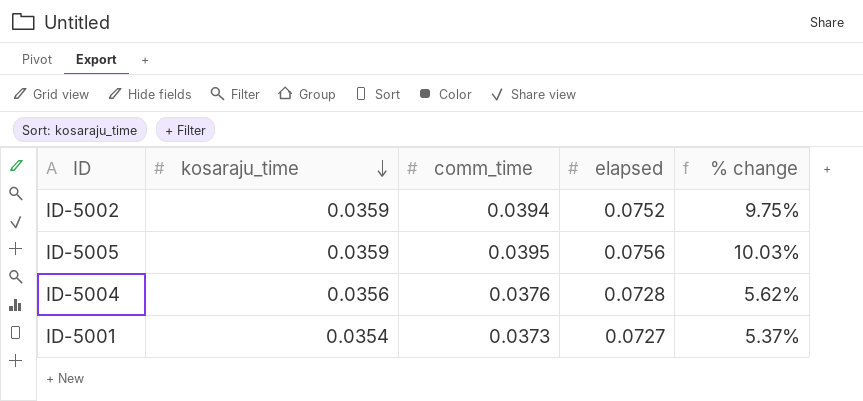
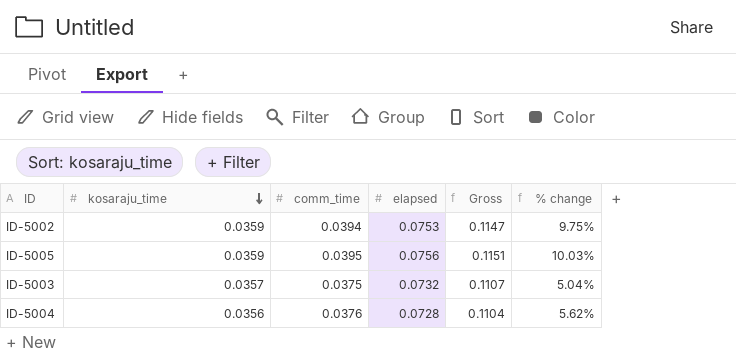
column Gross | formula: none -> [comm_time] + [elapsed]
row ID-5001: 0.0354 | 0.0373 | 0.0727 | 5.37% -> none
ID-5002 | elapsed: 0.0752 -> 0.0753
row ID-5003: none -> 0.0357 | 0.0375 | 0.0732 | 0.1107 | 5.04%

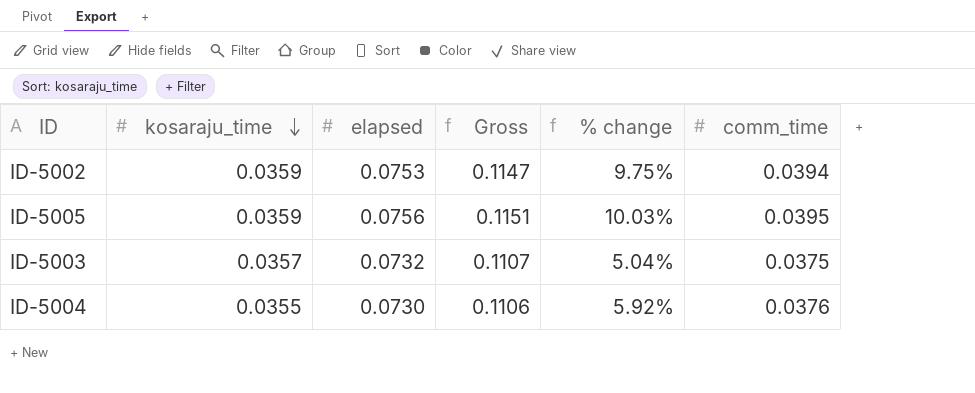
column comm_time | position: 3 -> 6
ID-5004 | kosaraju_time: 0.0356 -> 0.0355
ID-5004 | elapsed: 0.0728 -> 0.0730
ID-5004 | Gross: 0.1104 -> 0.1106
ID-5004 | % change: 5.62% -> 5.92%

